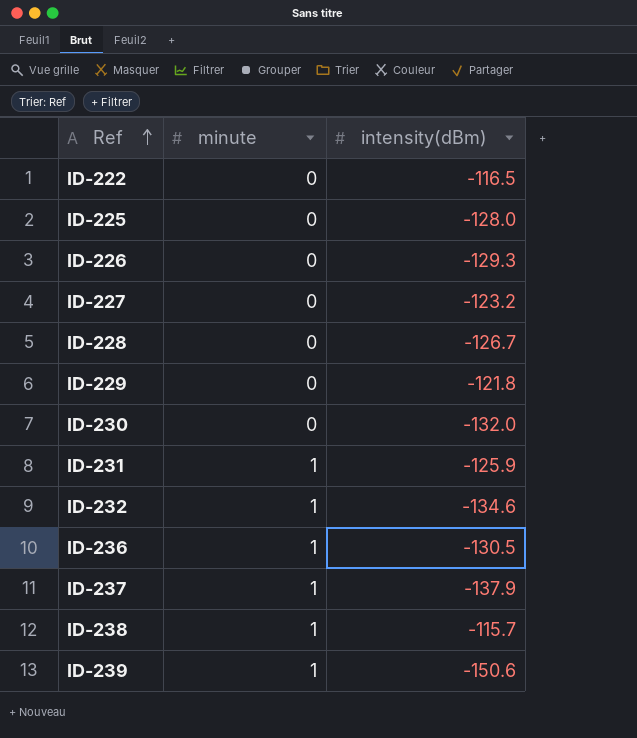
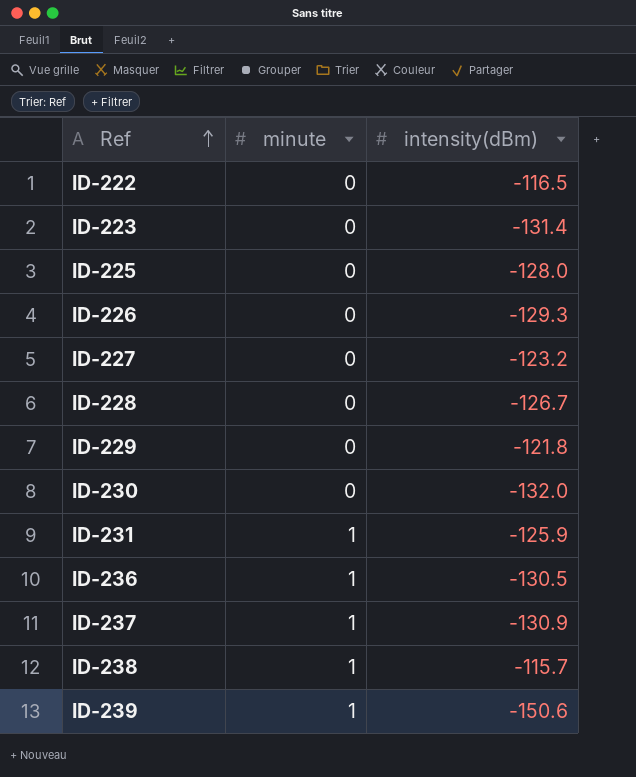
row ID-232: 1 | -134.6 -> none
row ID-223: none -> 0 | -131.4
ID-237 | intensity(dBm): -137.9 -> -130.9

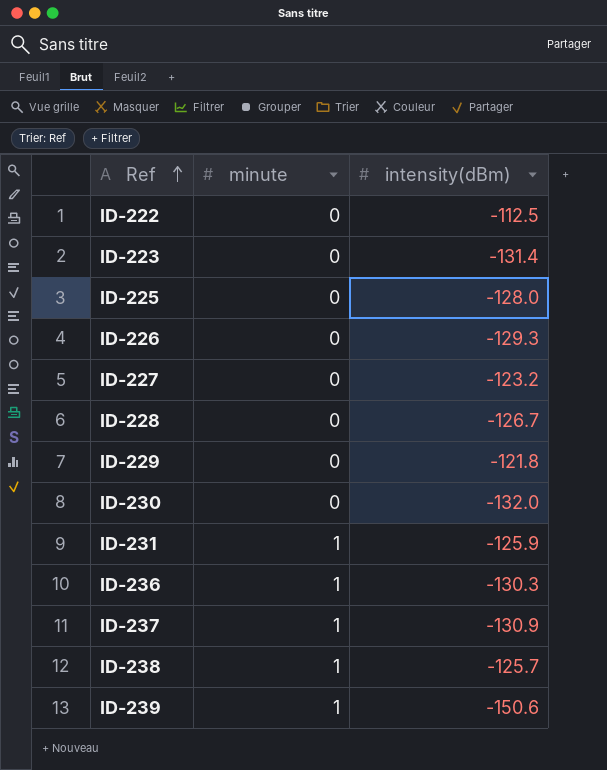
ID-222 | intensity(dBm): -116.5 -> -112.5
ID-236 | intensity(dBm): -130.5 -> -130.3
ID-238 | intensity(dBm): -115.7 -> -125.7

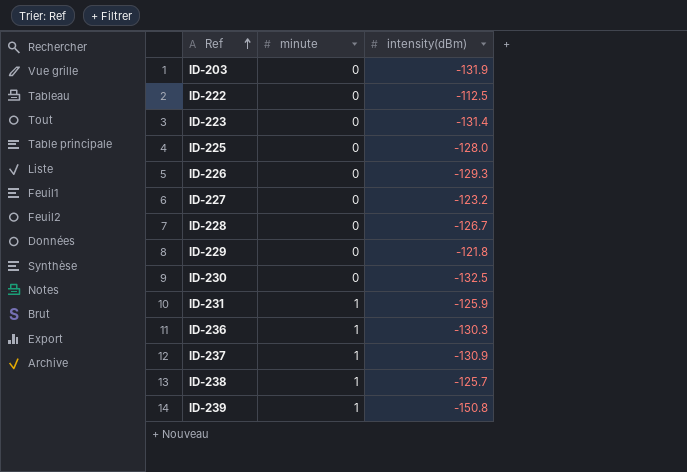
row ID-203: none -> 0 | -131.9
ID-230 | intensity(dBm): -132.0 -> -132.5
ID-239 | intensity(dBm): -150.6 -> -150.8

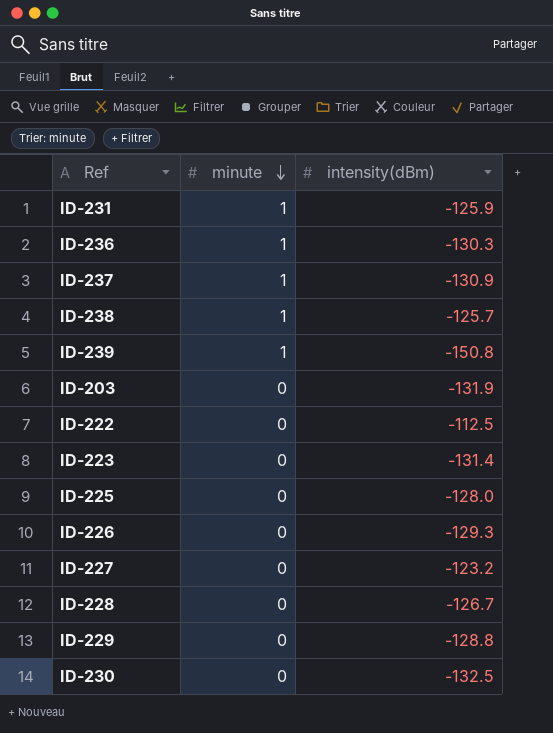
row order: Ref ascending -> minute descending
ID-229 | intensity(dBm): -121.8 -> -128.8

